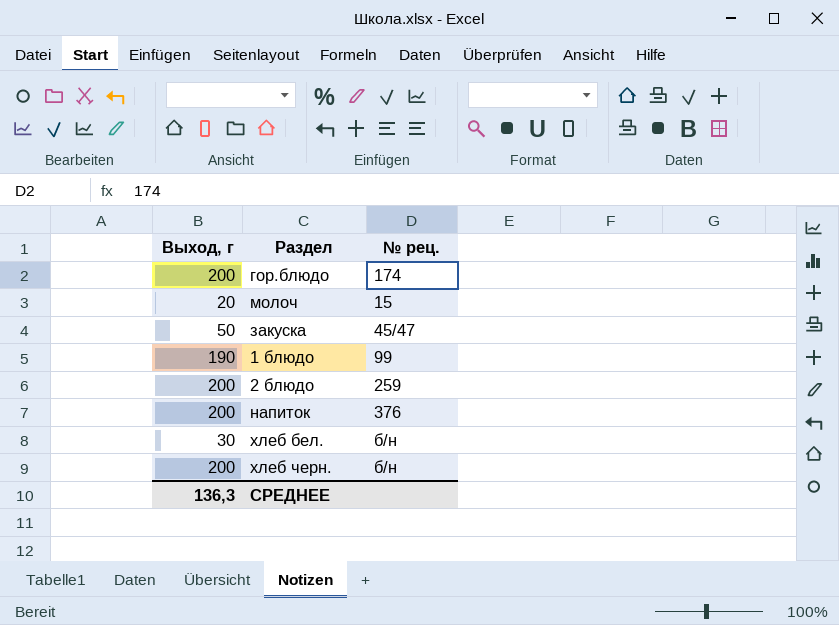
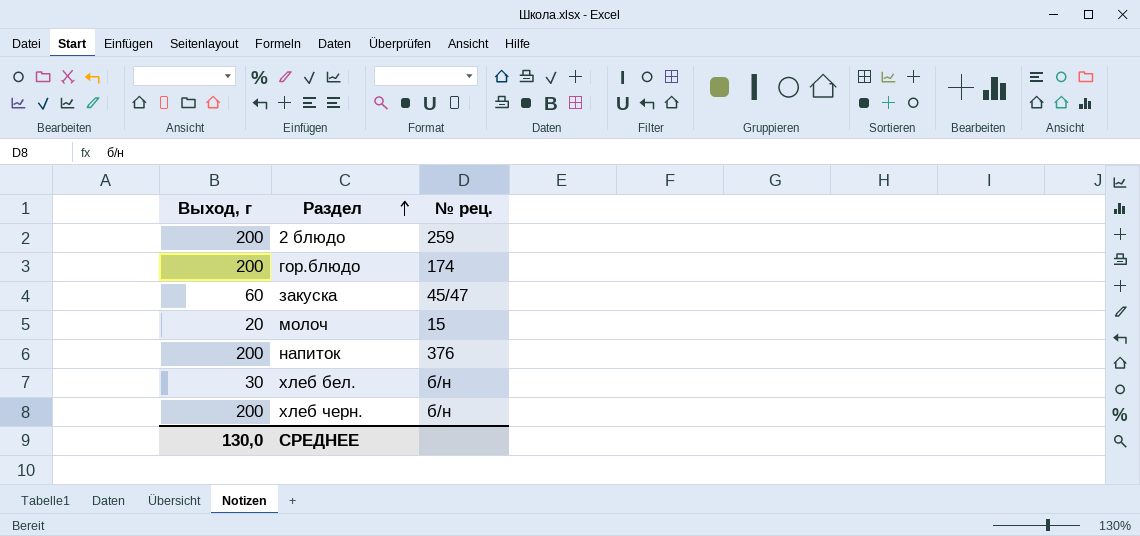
row order: none -> Раздел ascending
row 1 блюдо: 190 | 99 -> none
закуска | Выход, г: 50 -> 60
СРЕДНЕЕ | Выход, г: 136,3 -> 130,0

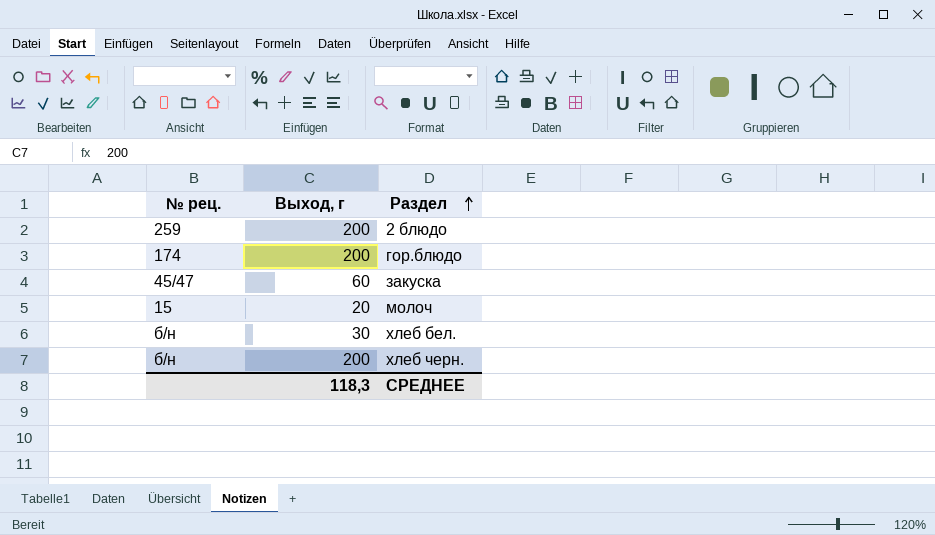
column № рец. | position: 3 -> 1
row напиток: 200 | 376 -> none
СРЕДНЕЕ | Выход, г: 130,0 -> 118,3

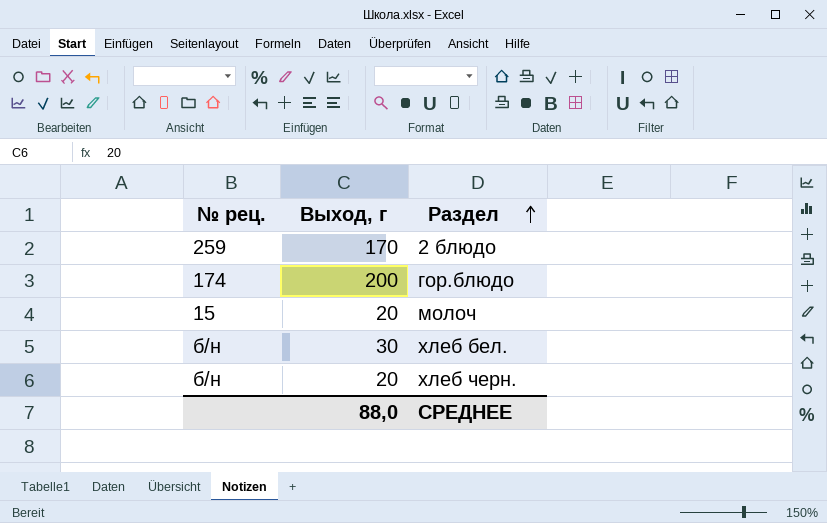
row закуска: 45/47 | 60 -> none
2 блюдо | Выход, г: 200 -> 170
хлеб черн. | Выход, г: 200 -> 20
СРЕДНЕЕ | Выход, г: 118,3 -> 88,0

